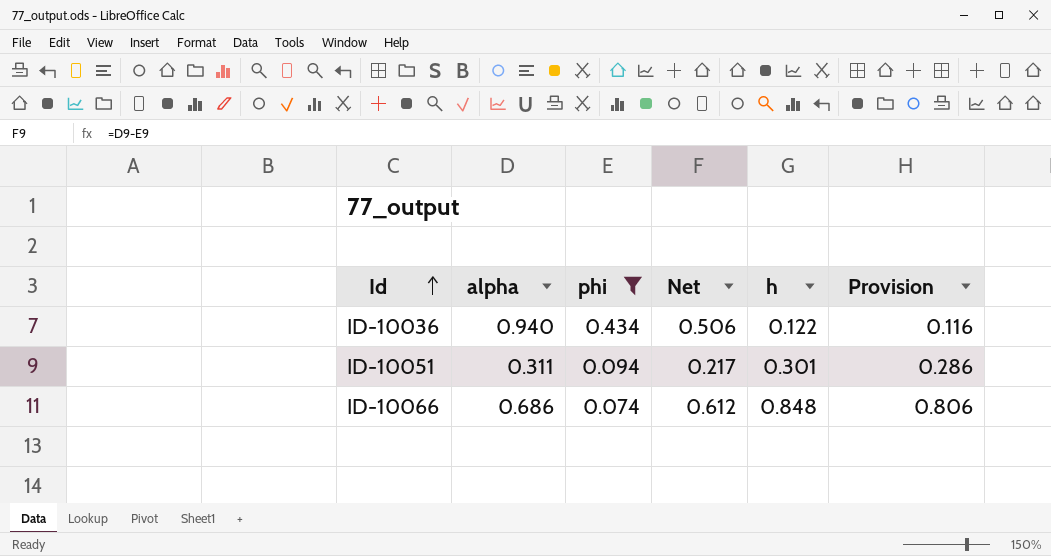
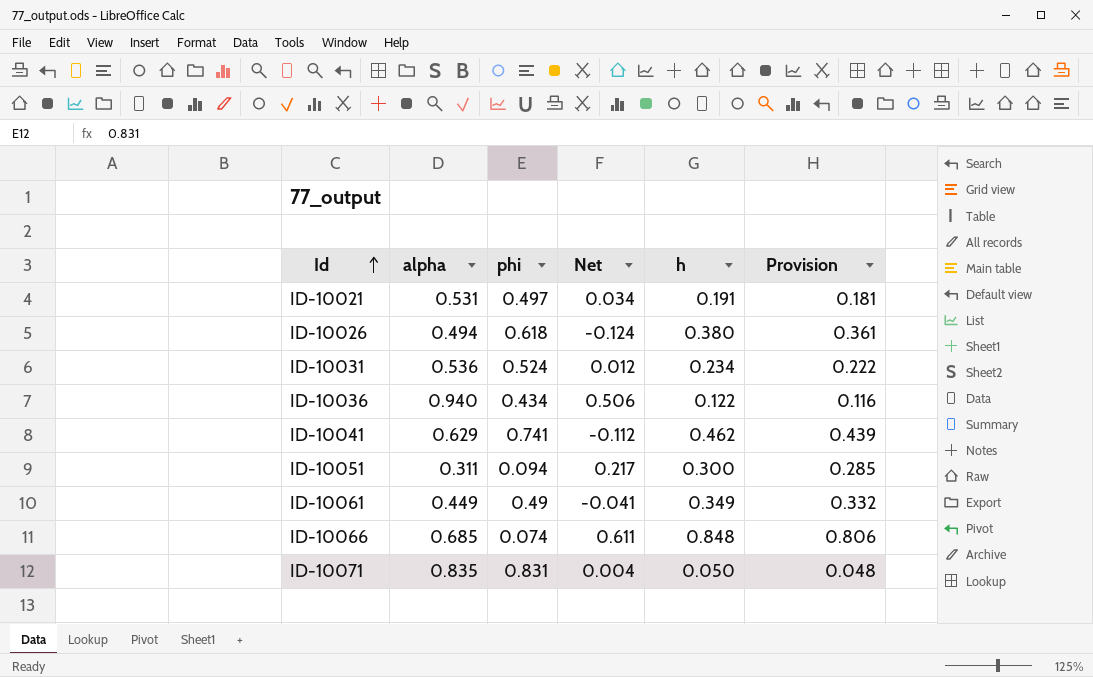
filter: phi <= 0.434 -> none
ID-10051 | h: 0.301 -> 0.300
ID-10051 | Provision: 0.286 -> 0.285
ID-10066 | alpha: 0.686 -> 0.685
ID-10066 | Net: 0.612 -> 0.611

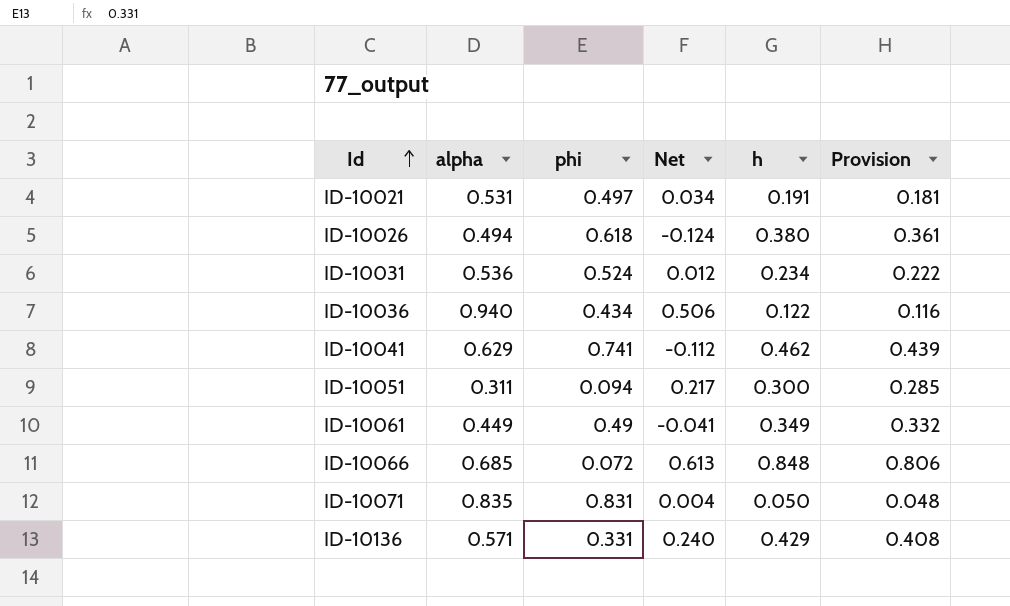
ID-10066 | phi: 0.074 -> 0.072
ID-10066 | Net: 0.611 -> 0.613
row ID-10136: none -> 0.571 | 0.331 | 0.240 | 0.429 | 0.408

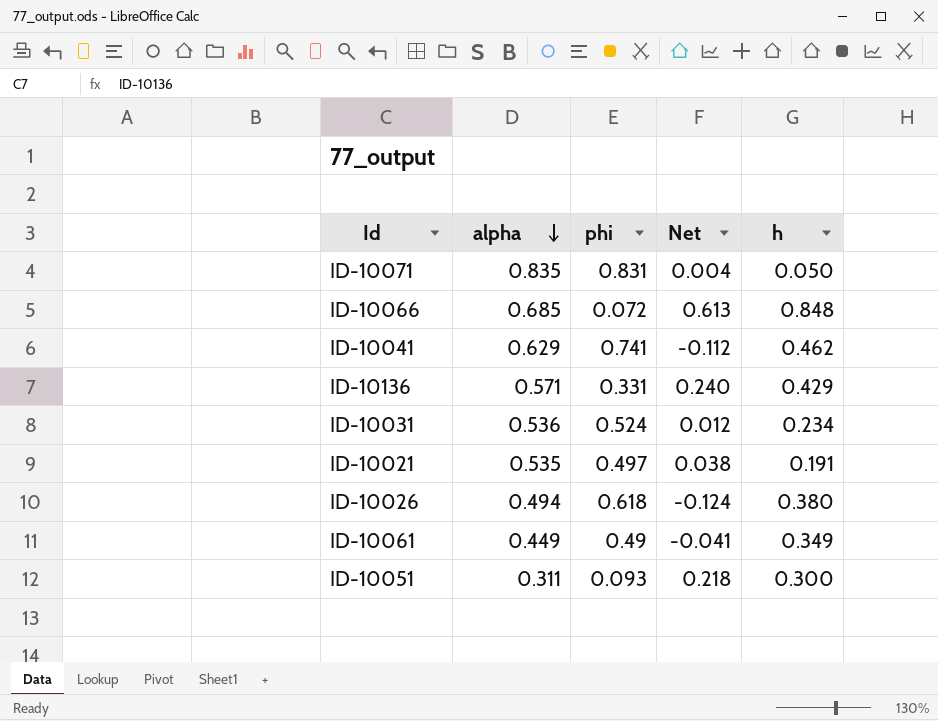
row order: Id ascending -> alpha descending
column Provision | formula: [h] * 0.95 -> none
row ID-10036: 0.940 | 0.434 | 0.506 | 0.122 | 0.116 -> none
ID-10021 | alpha: 0.531 -> 0.535
ID-10021 | Net: 0.034 -> 0.038
ID-10051 | phi: 0.094 -> 0.093
ID-10051 | Net: 0.217 -> 0.218

